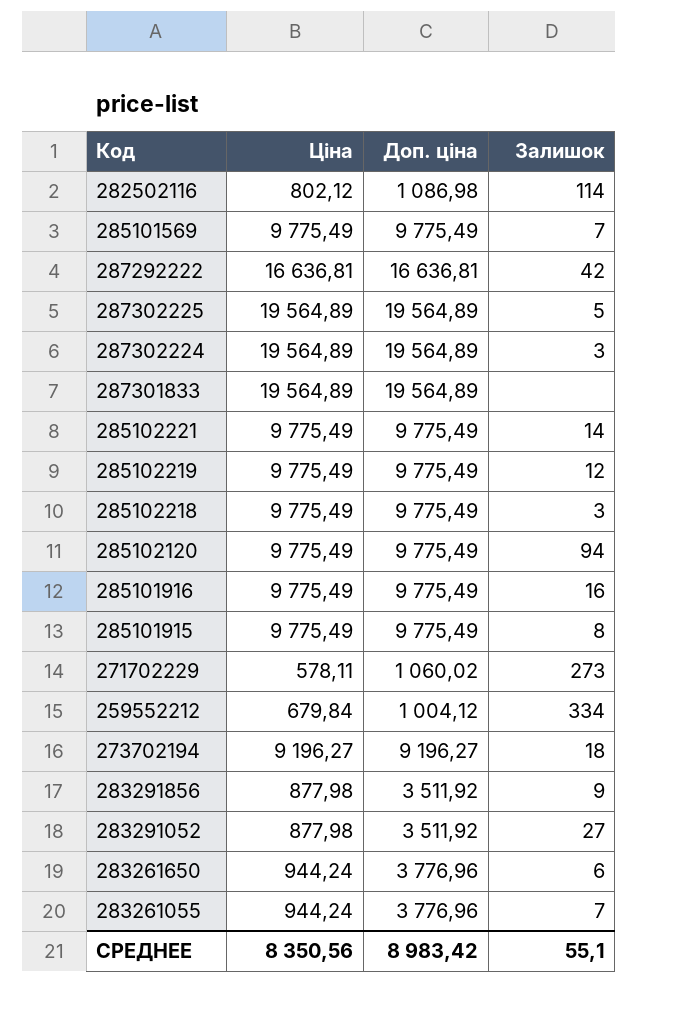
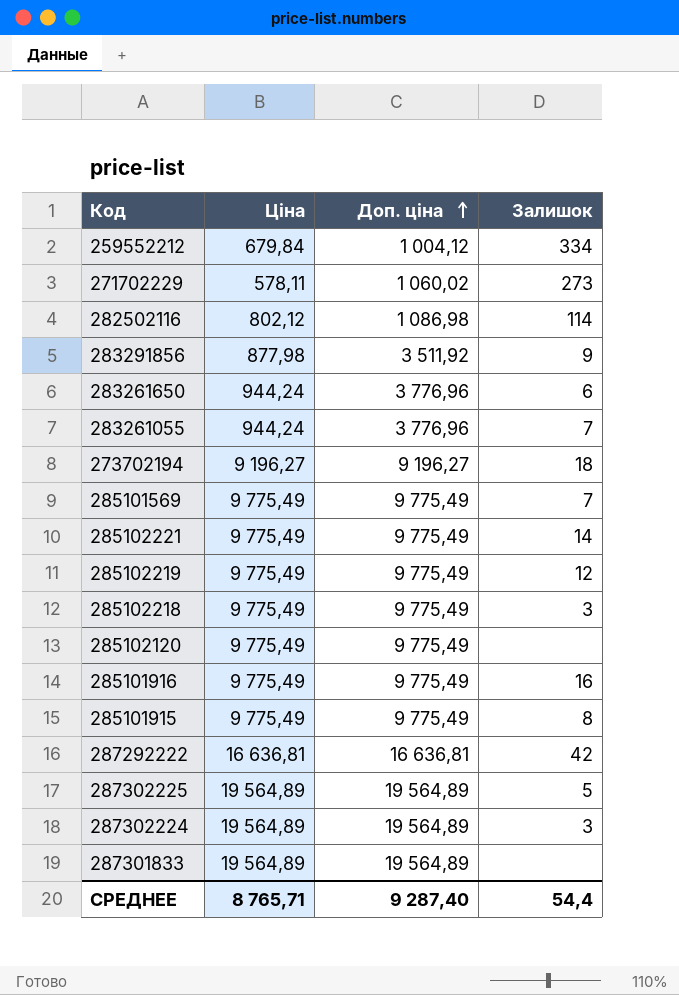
row order: none -> Доп. ціна ascending
row 283291052: 877,98 | 3 511,92 | 27 -> none
285102120 | Залишок: 94 -> none
СРЕДНЕЕ | Ціна: 8 350,56 -> 8 765,71
СРЕДНЕЕ | Доп. ціна: 8 983,42 -> 9 287,40
СРЕДНЕЕ | Залишок: 55,1 -> 54,4

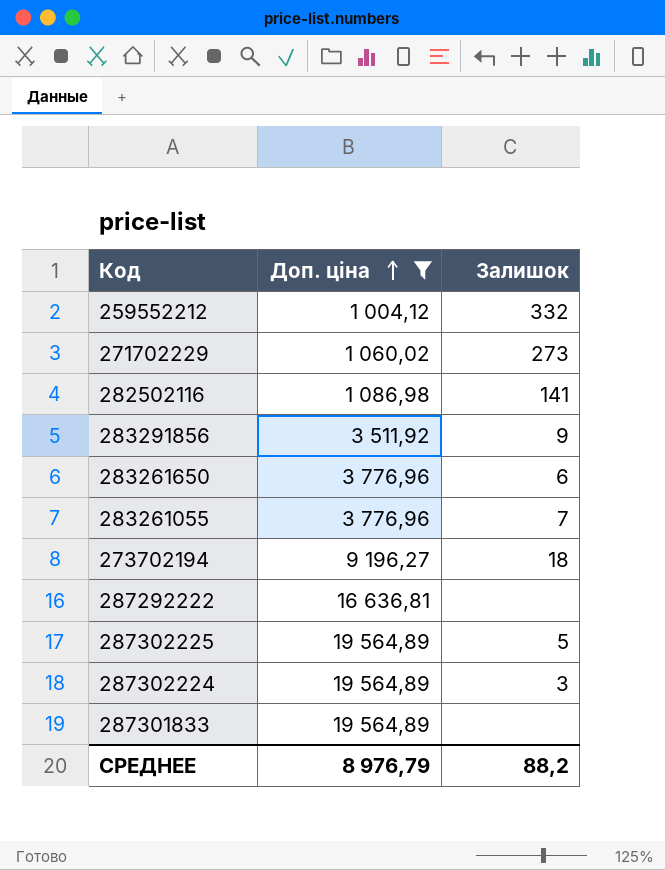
filter: none -> Доп. ціна != 9 775,49
column Ціна | position: 2 -> none
259552212 | Залишок: 334 -> 332
282502116 | Залишок: 114 -> 141
287292222 | Залишок: 42 -> none
СРЕДНЕЕ | Доп. ціна: 9 287,40 -> 8 976,79
СРЕДНЕЕ | Залишок: 54,4 -> 88,2

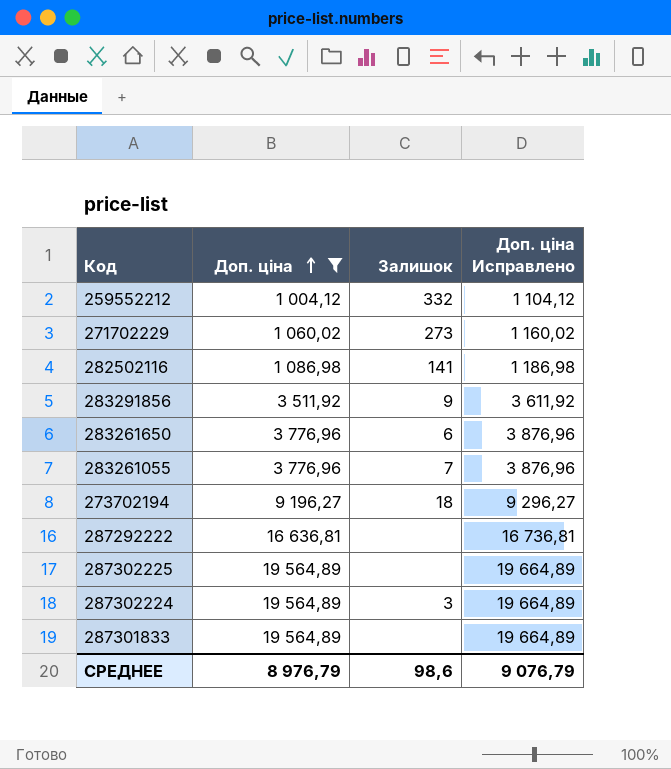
column Доп. ціна Исправлено | formula: none -> [Доп. ціна] + 100
287302225 | Залишок: 5 -> none
СРЕДНЕЕ | Залишок: 88,2 -> 98,6

